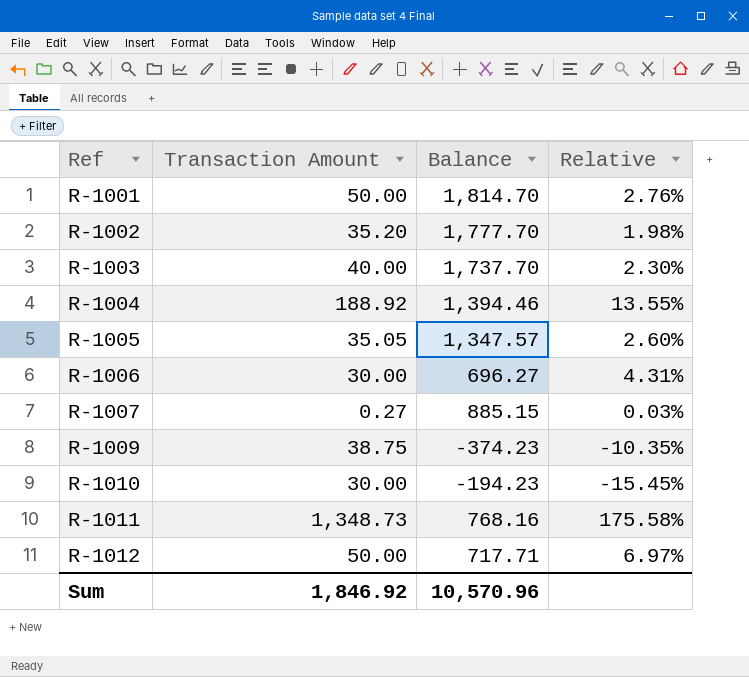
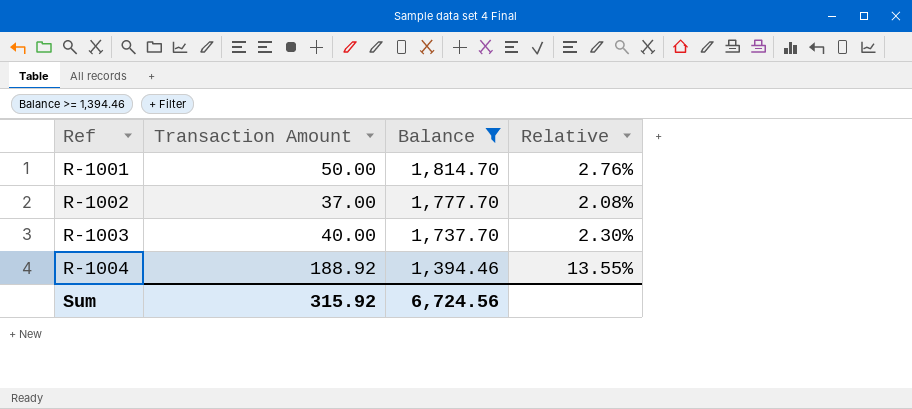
filter: none -> Balance >= 1,394.46
R-1002 | Transaction Amount: 35.20 -> 37.00
R-1002 | Relative: 1.98% -> 2.08%
Sum | Transaction Amount: 1,846.92 -> 315.92
Sum | Balance: 10,570.96 -> 6,724.56

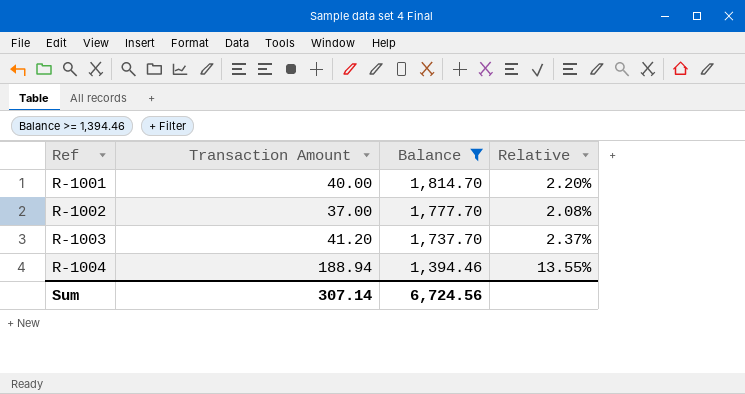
R-1001 | Transaction Amount: 50.00 -> 40.00
R-1001 | Relative: 2.76% -> 2.20%
R-1003 | Transaction Amount: 40.00 -> 41.20
R-1003 | Relative: 2.30% -> 2.37%
R-1004 | Transaction Amount: 188.92 -> 188.94
Sum | Transaction Amount: 315.92 -> 307.14

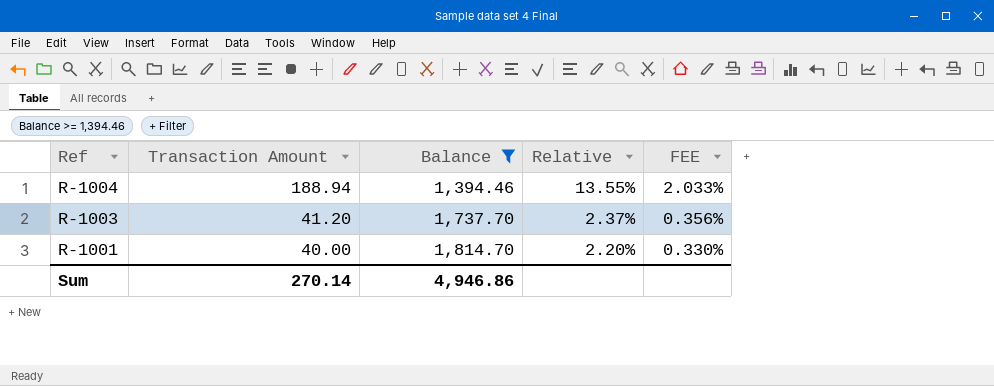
row order: Ref ascending -> Ref descending
column FEE | formula: none -> [Relative] * 0.15
row R-1002: 37.00 | 1,777.70 | 2.08% -> none
Sum | Transaction Amount: 307.14 -> 270.14
Sum | Balance: 6,724.56 -> 4,946.86

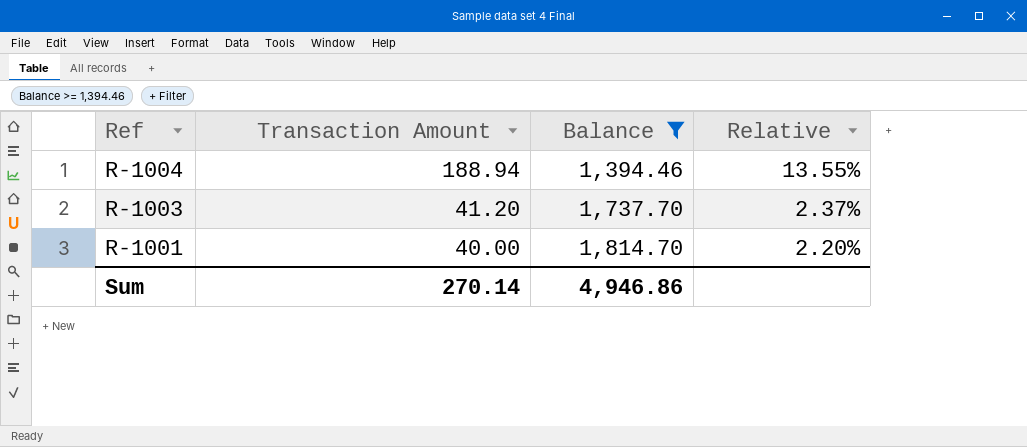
column FEE | formula: [Relative] * 0.15 -> none

